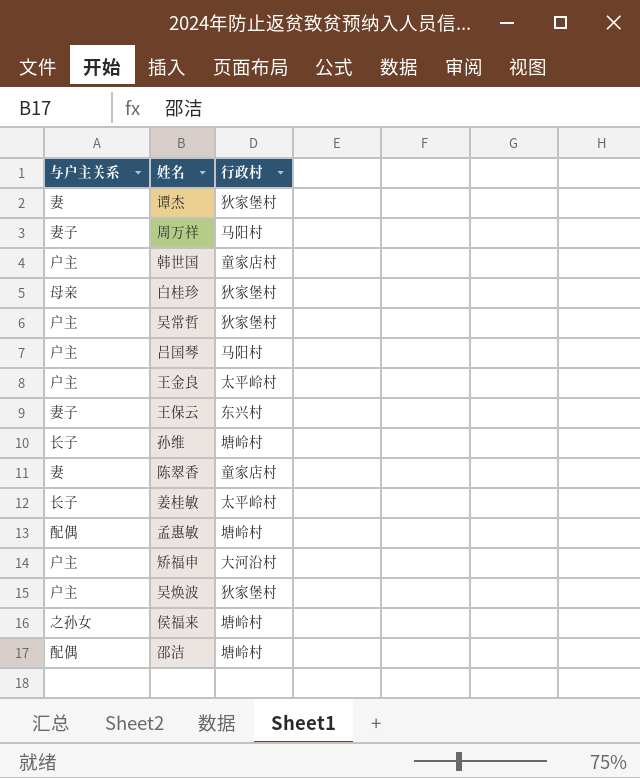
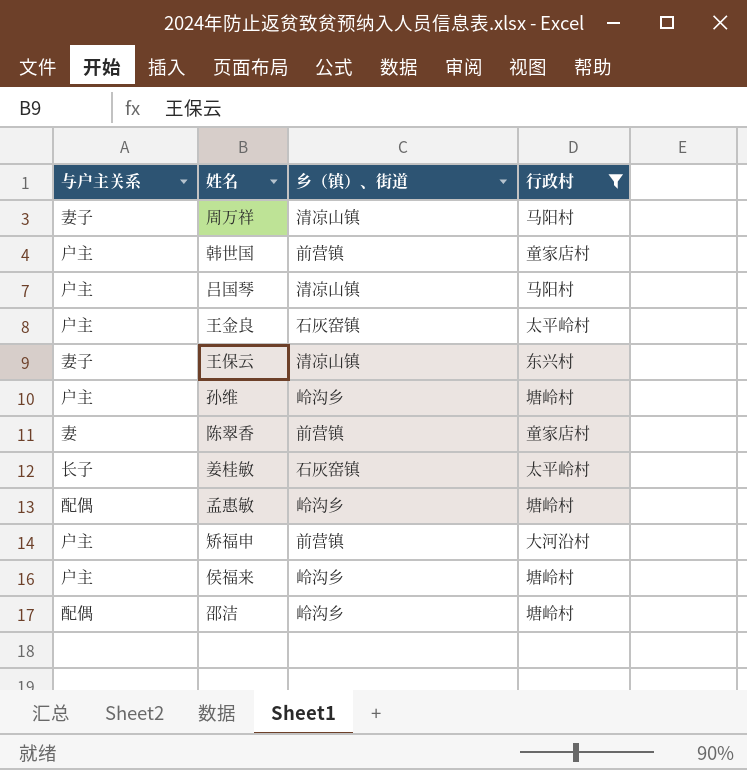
filter: none -> 行政村 != 狄家堡村
column 乡（镇）、街道 | position: none -> 3
孙维 | 与户主关系: 长子 -> 户主
侯福来 | 与户主关系: 之孙女 -> 户主

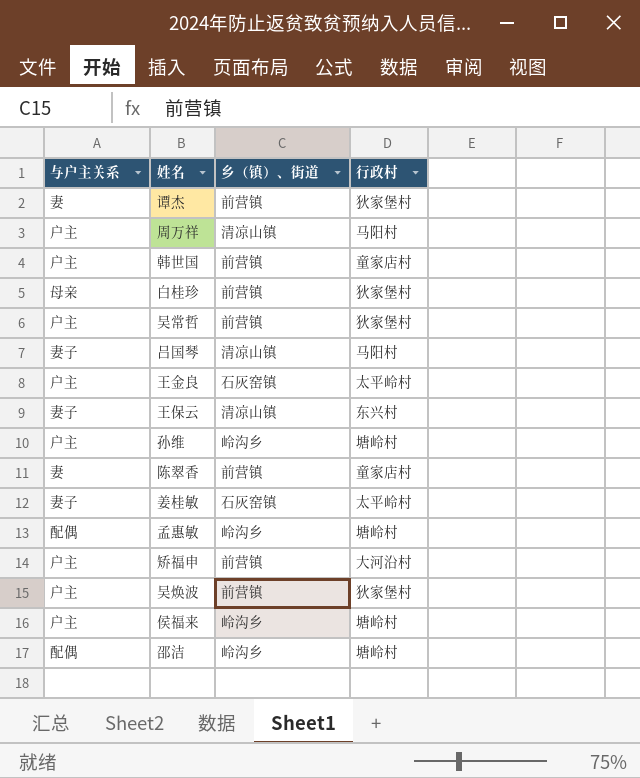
filter: 行政村 != 狄家堡村 -> none
周万祥 | 与户主关系: 妻子 -> 户主
吕国琴 | 与户主关系: 户主 -> 妻子
姜桂敏 | 与户主关系: 长子 -> 妻子

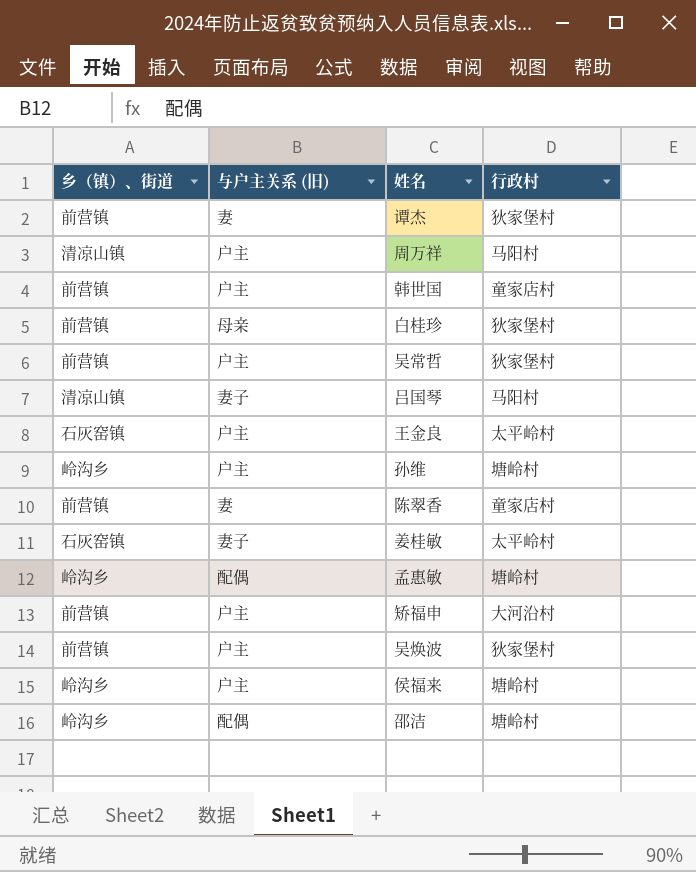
column 乡（镇）、街道 | position: 3 -> 1
column name: 与户主关系 -> 与户主关系 (旧)
row 王保云: 妻子 | 清凉山镇 | 东兴村 -> none

